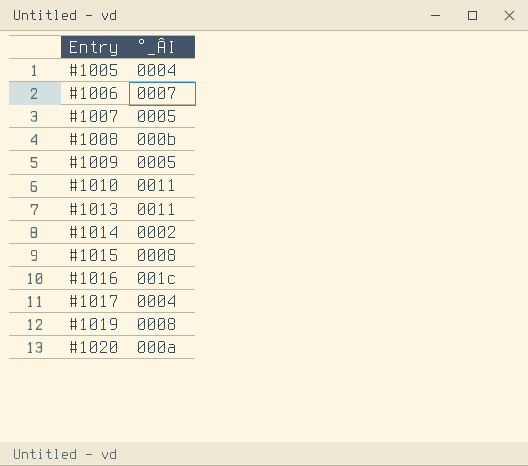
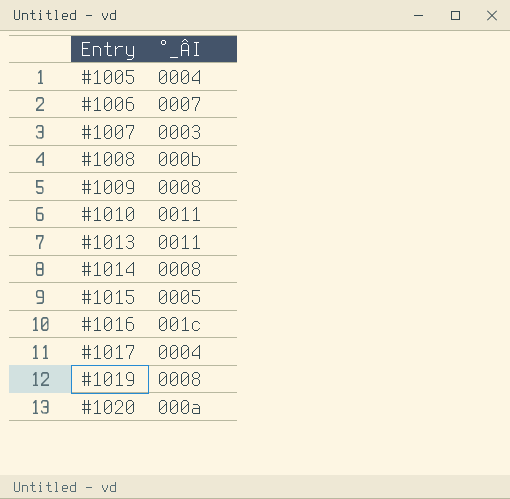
#1007 | °_ÂI: 0005 -> 0003
#1009 | °_ÂI: 0005 -> 0008
#1014 | °_ÂI: 0002 -> 0008
#1015 | °_ÂI: 0008 -> 0005

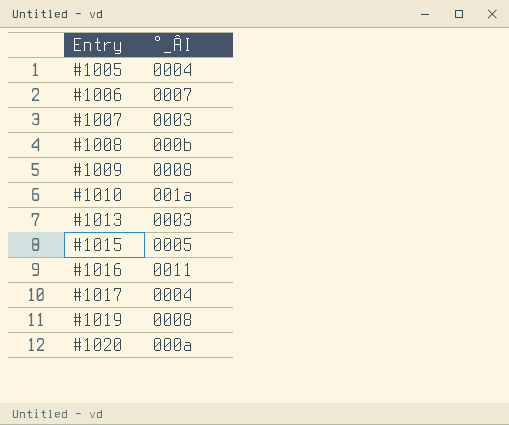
row #1014: 0008 -> none
#1010 | °_ÂI: 0011 -> 001a
#1013 | °_ÂI: 0011 -> 0003
#1016 | °_ÂI: 001c -> 0011

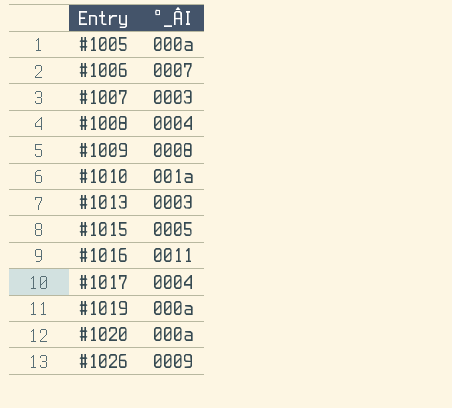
#1005 | °_ÂI: 0004 -> 000a
#1008 | °_ÂI: 000b -> 0004
#1019 | °_ÂI: 0008 -> 000a
row #1026: none -> 0009

